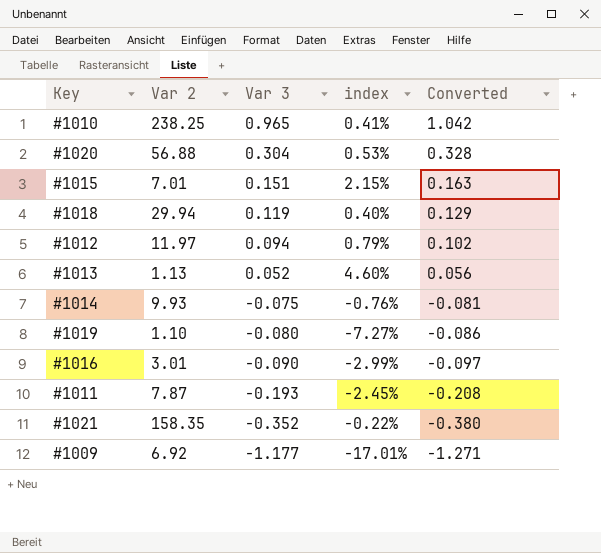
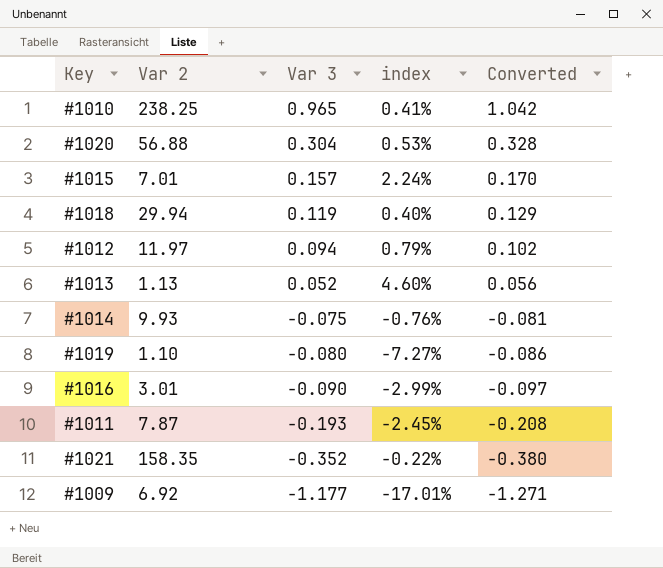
#1015 | Var 3: 0.151 -> 0.157
#1015 | index: 2.15% -> 2.24%
#1015 | Converted: 0.163 -> 0.170

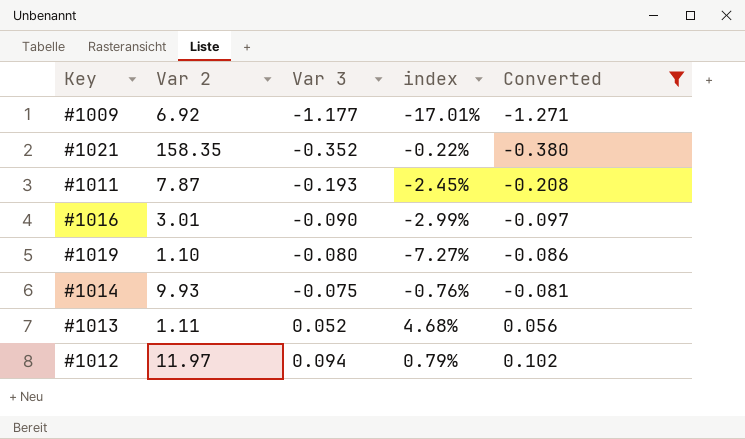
filter: none -> Converted <= 0.102
row order: Var 3 descending -> Var 3 ascending
#1013 | Var 2: 1.13 -> 1.11
#1013 | index: 4.60% -> 4.68%

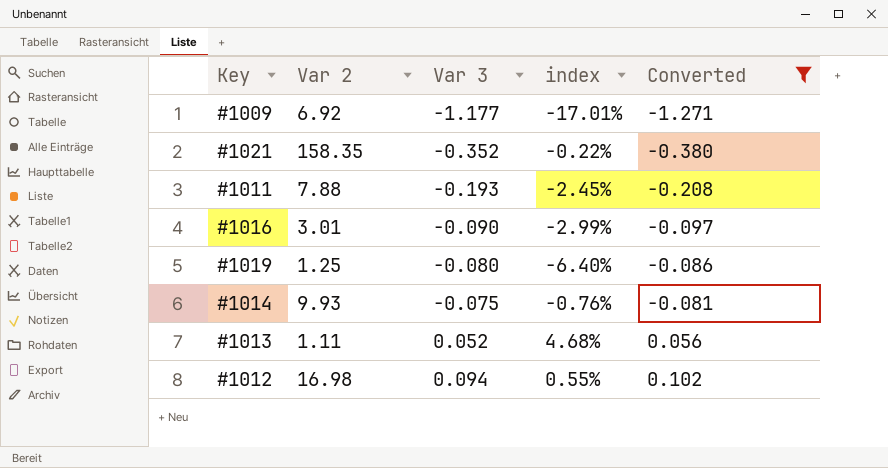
#1011 | Var 2: 7.87 -> 7.88
#1019 | Var 2: 1.10 -> 1.25
#1019 | index: -7.27% -> -6.40%
#1012 | Var 2: 11.97 -> 16.98
#1012 | index: 0.79% -> 0.55%

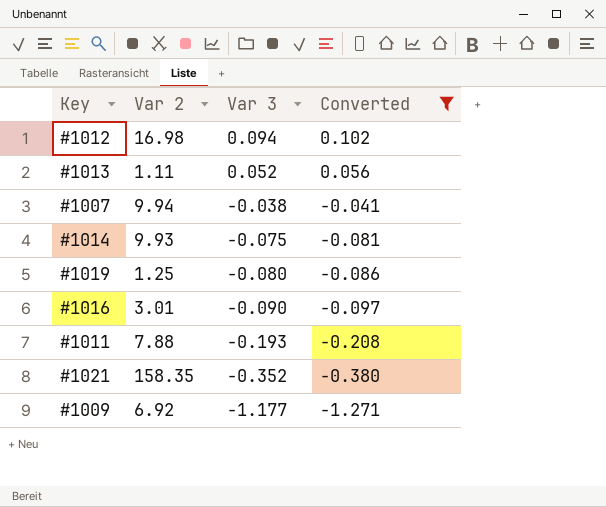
row order: Var 3 ascending -> Var 3 descending
column index | formula: [Var 3] / [Var 2] -> none
row #1007: none -> 9.94 | -0.038 | -0.041

